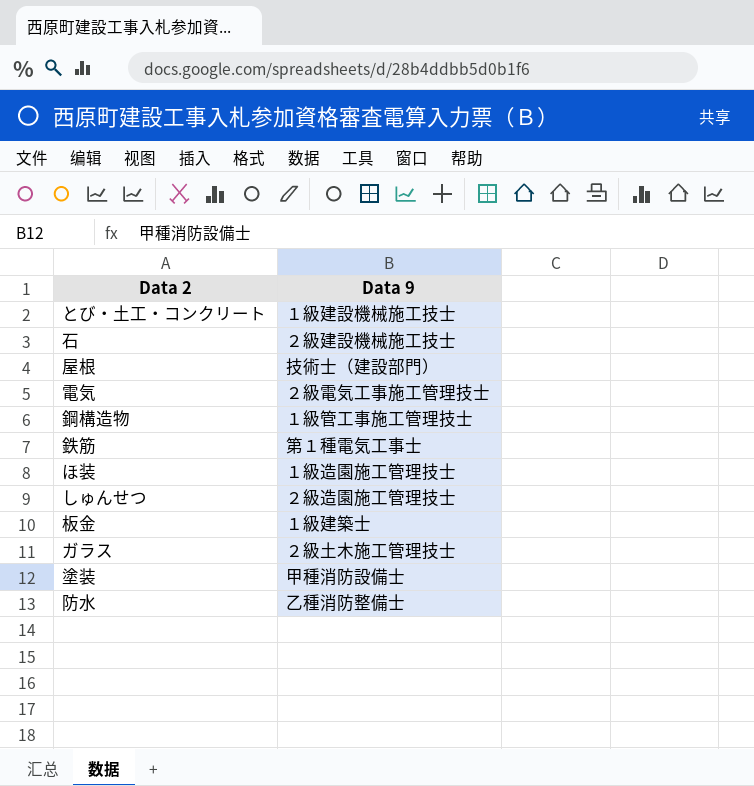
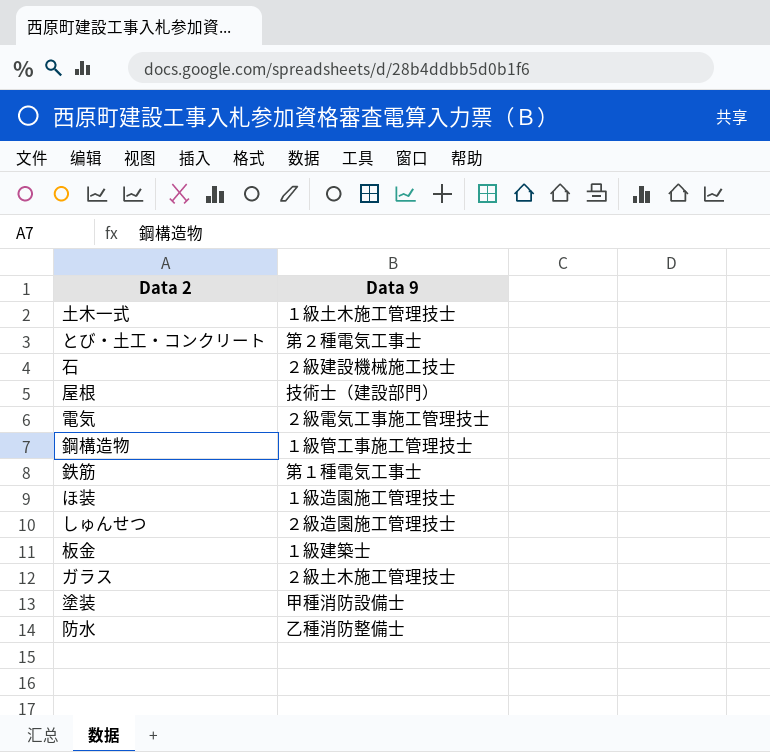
row 土木一式: none -> １級土木施工管理技士
とび・土工・コンクリート | Data 9: １級建設機械施工技士 -> 第２種電気工事士

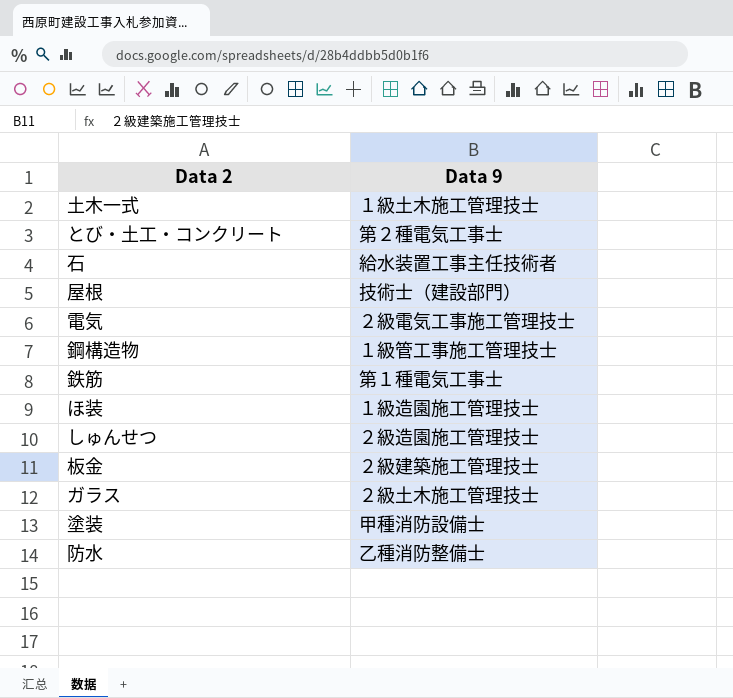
石 | Data 9: ２級建設機械施工技士 -> 給水装置工事主任技術者
板金 | Data 9: １級建築士 -> ２級建築施工管理技士

